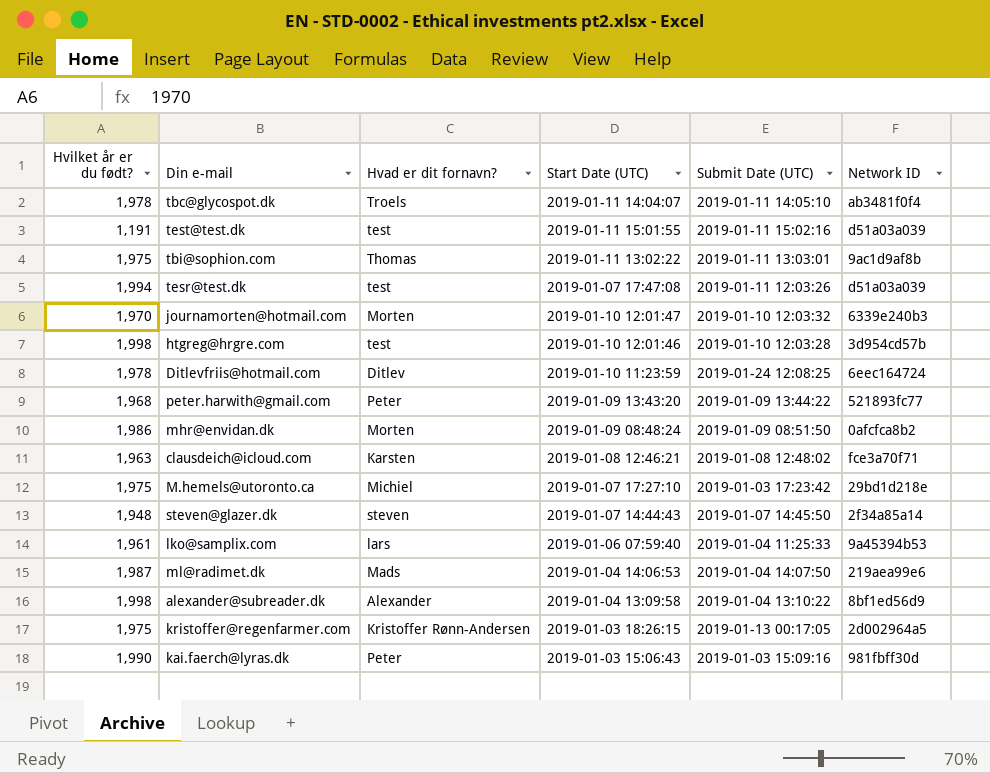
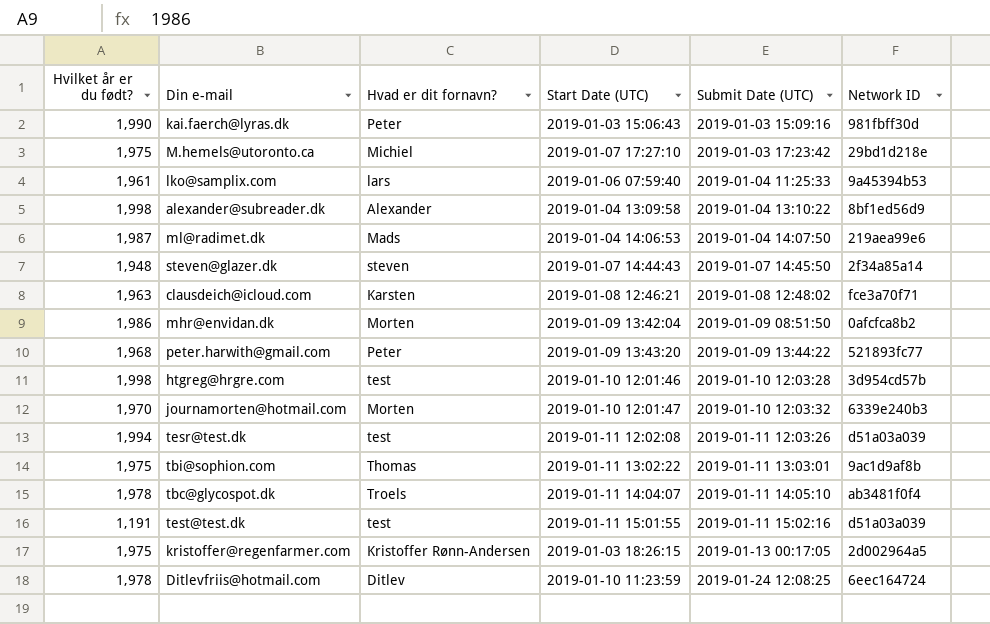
row order: none -> Submit Date (UTC) ascending
mhr@envidan.dk | Start Date (UTC): 2019-01-09 08:48:24 -> 2019-01-09 13:42:04
tesr@test.dk | Start Date (UTC): 2019-01-07 17:47:08 -> 2019-01-11 12:02:08

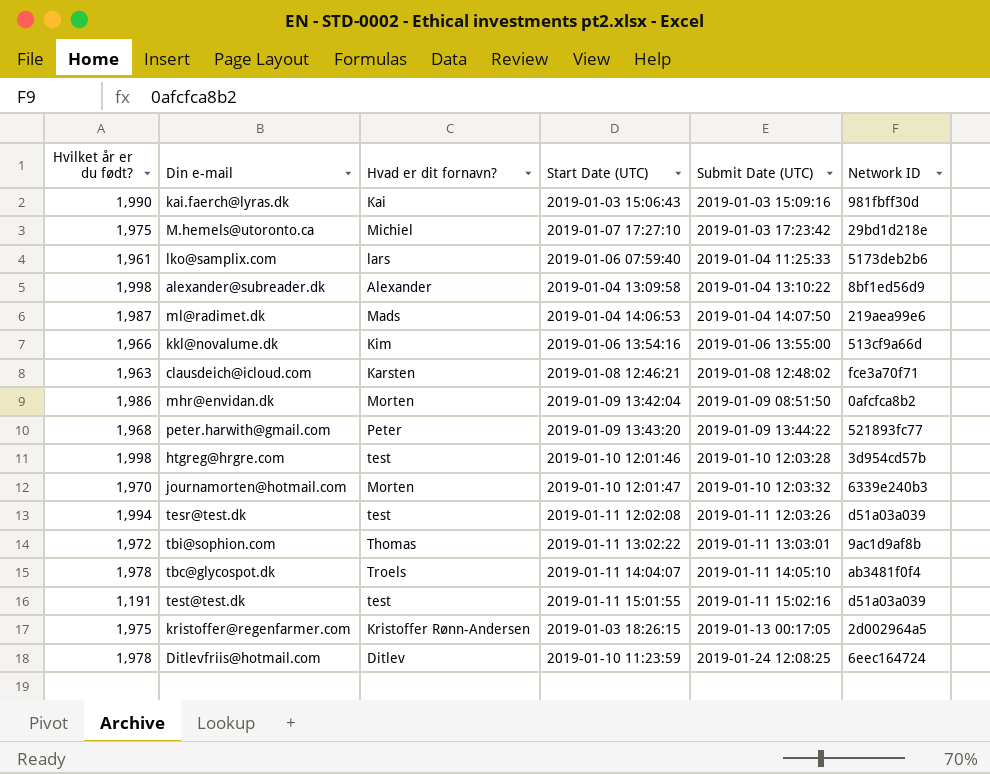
row steven@glazer.dk: 1,948 | steven | 2019-01-07 14:44:43 | 2019-01-07 14:45:50 | 2f34a85a14 -> none
kai.faerch@lyras.dk | Hvad er dit fornavn?: Peter -> Kai
lko@samplix.com | Network ID: 9a45394b53 -> 5173deb2b6
row kkl@novalume.dk: none -> 1,966 | Kim | 2019-01-06 13:54:16 | 2019-01-06 13:55:00 | 513cf9a66d
tbi@sophion.com | Hvilket år er du født?: 1,975 -> 1,972

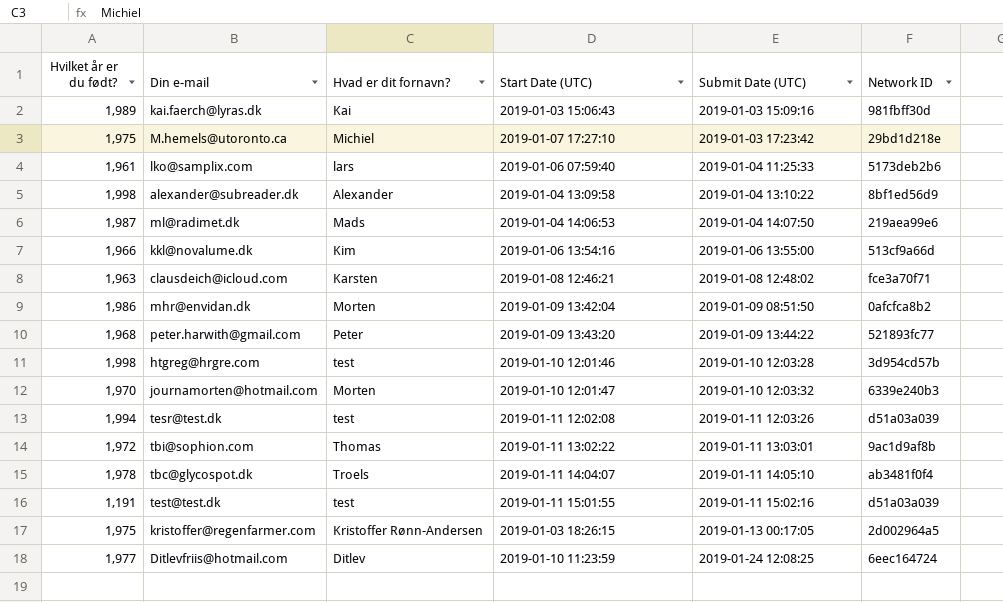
kai.faerch@lyras.dk | Hvilket år er du født?: 1,990 -> 1,989
Ditlevfriis@hotmail.com | Hvilket år er du født?: 1,978 -> 1,977

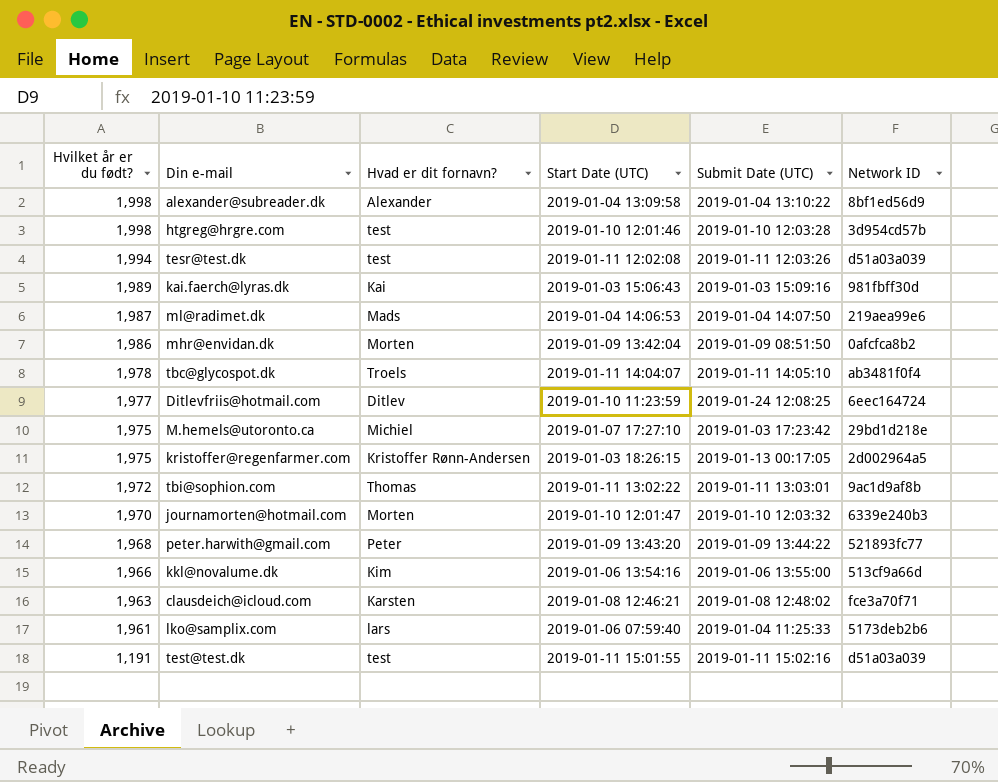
row order: Submit Date (UTC) ascending -> Hvilket år er du født? descending

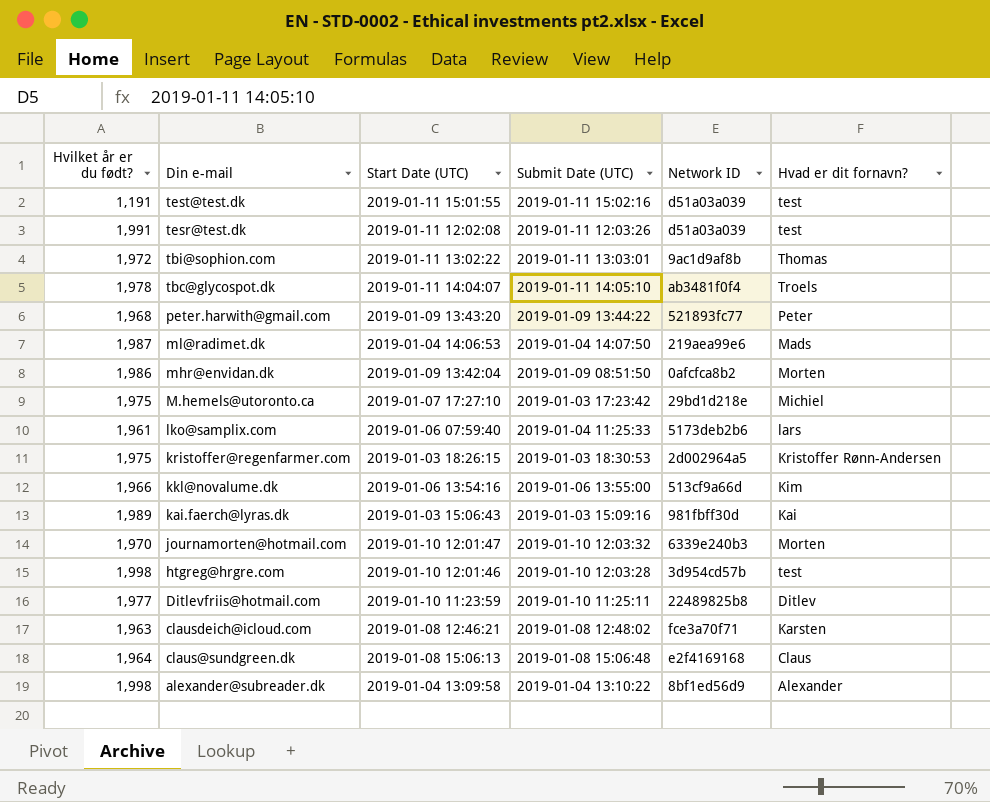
row order: Hvilket år er du født? descending -> Din e-mail descending
column Hvad er dit fornavn? | position: 3 -> 6
tesr@test.dk | Hvilket år er du født?: 1,994 -> 1,991
kristoffer@regenfarmer.com | Submit Date (UTC): 2019-01-13 00:17:05 -> 2019-01-03 18:30:53
Ditlevfriis@hotmail.com | Submit Date (UTC): 2019-01-24 12:08:25 -> 2019-01-10 11:25:11
Ditlevfriis@hotmail.com | Network ID: 6eec164724 -> 22489825b8
row claus@sundgreen.dk: none -> 1,964 | 2019-01-08 15:06:13 | 2019-01-08 15:06:48 | e2f4169168 | Claus

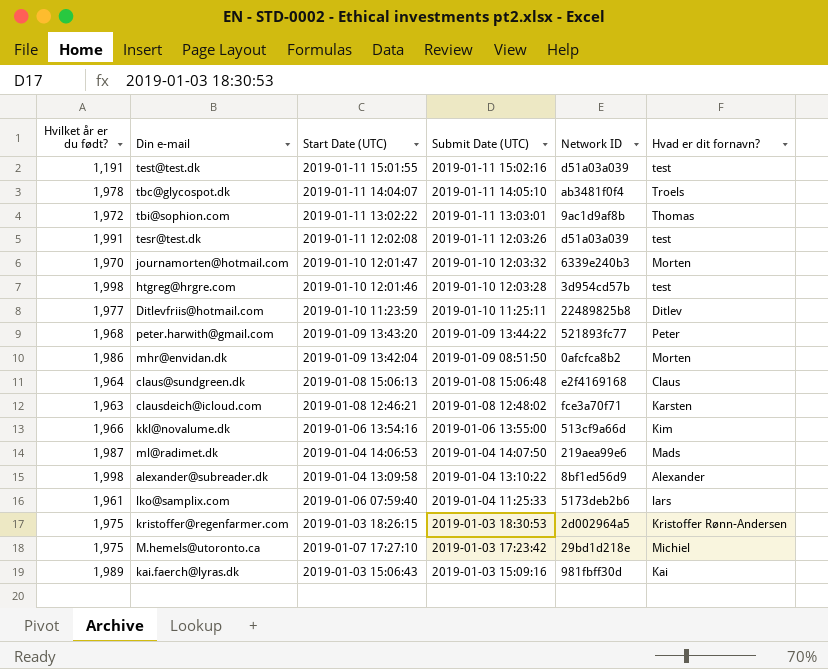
row order: Din e-mail descending -> Submit Date (UTC) descending

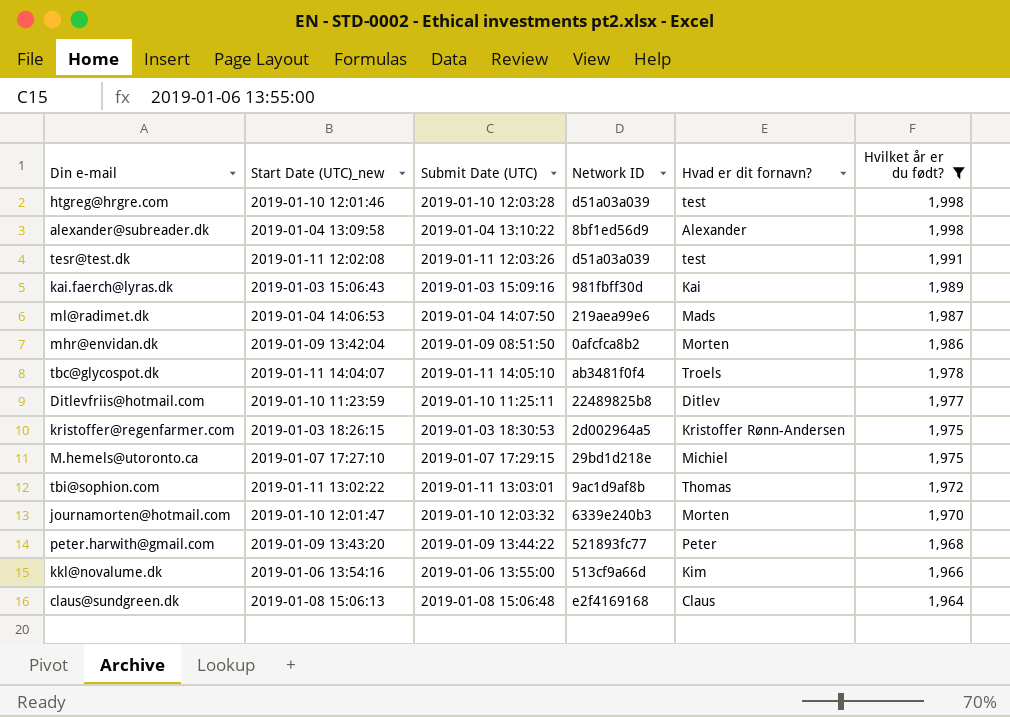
filter: none -> Hvilket år er du født? >= 1,964
row order: Submit Date (UTC) descending -> Hvilket år er du født? descending
column name: Start Date (UTC) -> Start Date (UTC)_new
column Hvilket år er du født? | position: 1 -> 6
htgreg@hrgre.com | Network ID: 3d954cd57b -> d51a03a039
M.hemels@utoronto.ca | Submit Date (UTC): 2019-01-03 17:23:42 -> 2019-01-07 17:29:15

